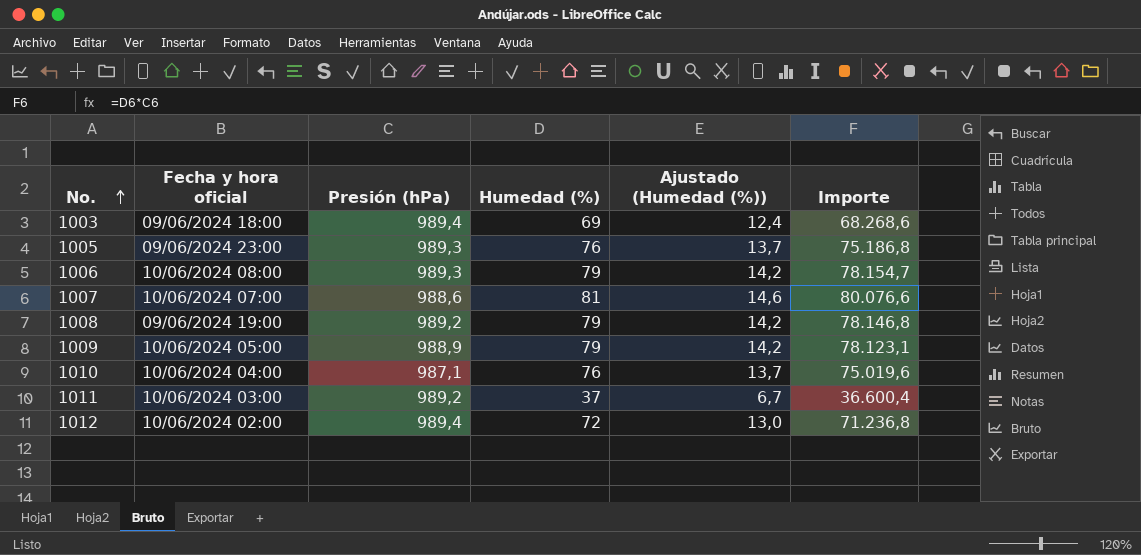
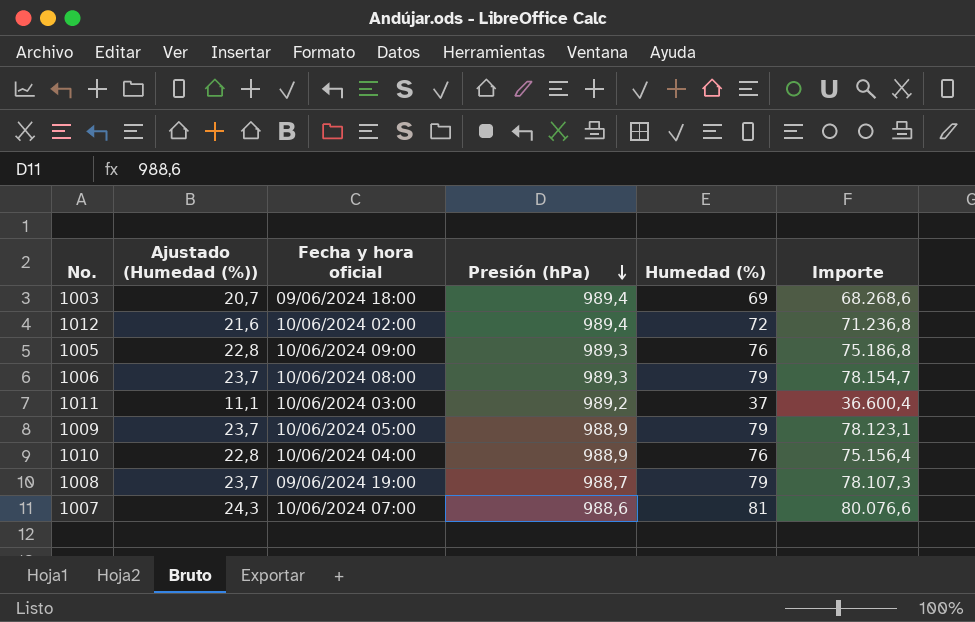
row order: No. ascending -> Presión (hPa) descending
column Ajustado (Humedad (%)) | formula: [Humedad (%)] * 0,18 -> [Humedad (%)] * 0,3
column Ajustado (Humedad (%)) | position: 5 -> 2
1005 | Fecha y hora oficial: 09/06/2024 23:00 -> 10/06/2024 09:00
1010 | Presión (hPa): 987,1 -> 988,9
1010 | Importe: 75.019,6 -> 75.156,4
1008 | Presión (hPa): 989,2 -> 988,7
1008 | Importe: 78.146,8 -> 78.107,3

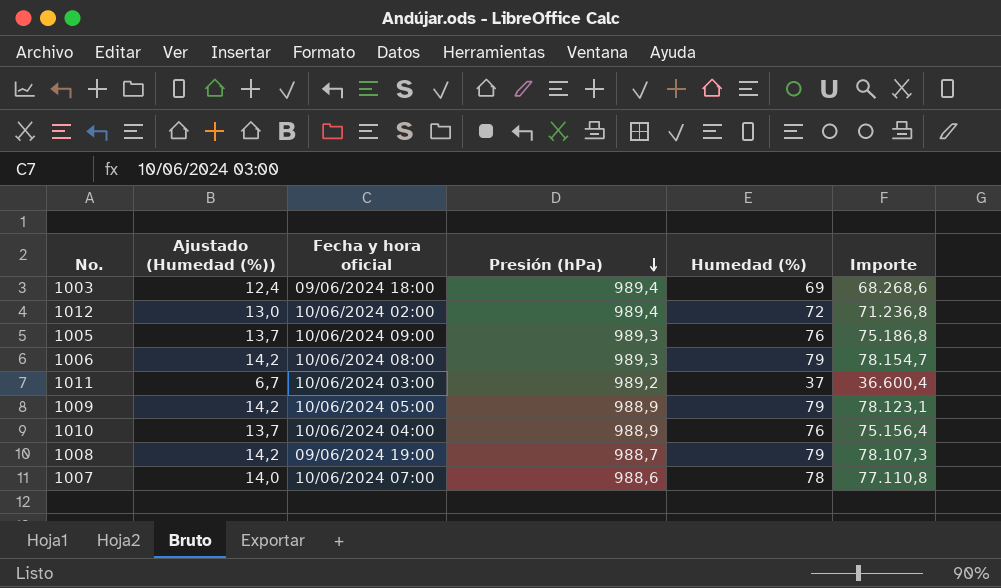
column Ajustado (Humedad (%)) | formula: [Humedad (%)] * 0,3 -> [Humedad (%)] * 0,18
1007 | Humedad (%): 81 -> 78
1007 | Importe: 80.076,6 -> 77.110,8

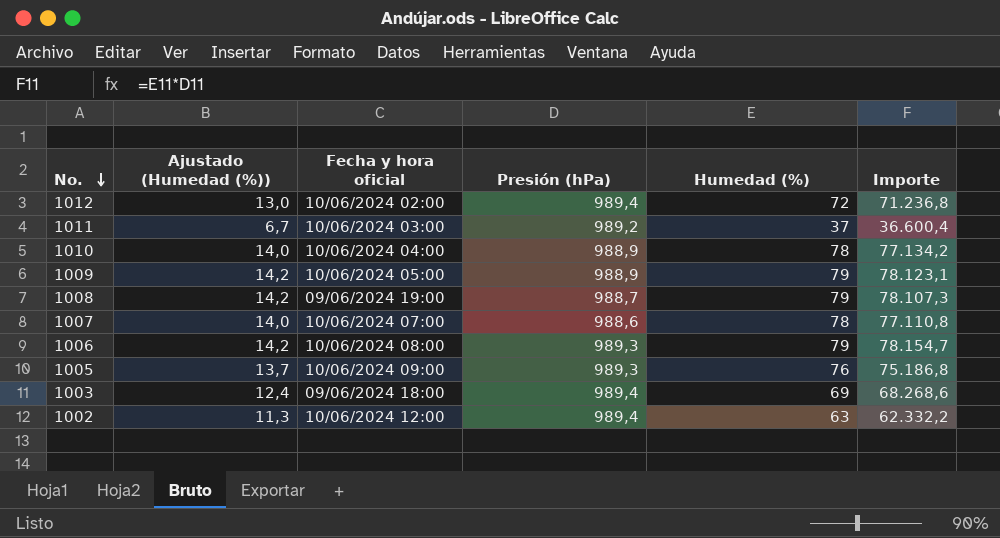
row order: Presión (hPa) descending -> No. descending
1010 | Ajustado (Humedad (%)): 13,7 -> 14,0
1010 | Humedad (%): 76 -> 78
1010 | Importe: 75.156,4 -> 77.134,2
row 1002: none -> 11,3 | 10/06/2024 12:00 | 989,4 | 63 | 62.332,2

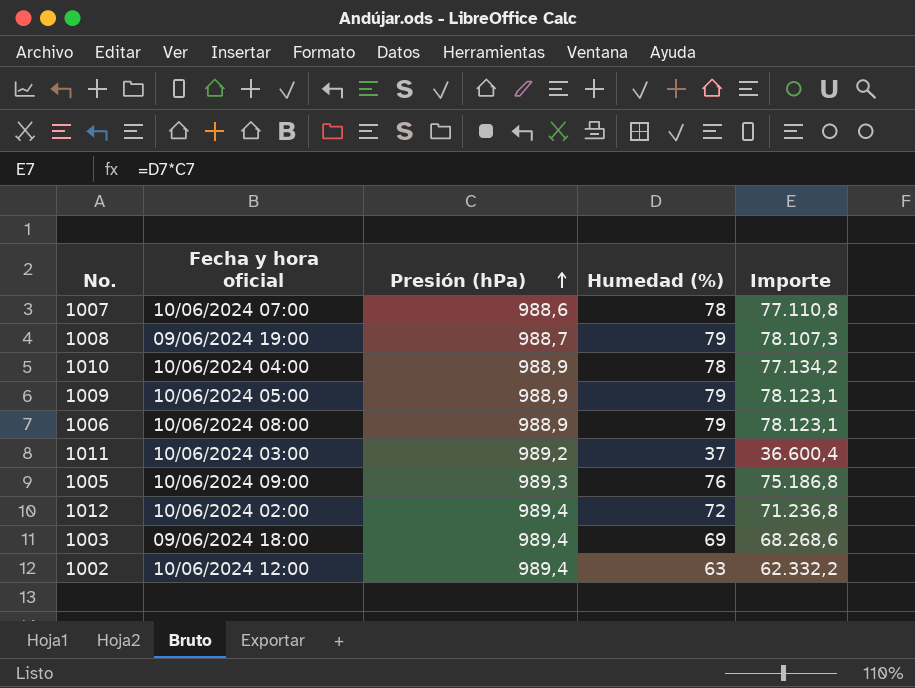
row order: No. descending -> Presión (hPa) ascending
column Ajustado (Humedad (%)) | formula: [Humedad (%)] * 0,18 -> none
1006 | Presión (hPa): 989,3 -> 988,9
1006 | Importe: 78.154,7 -> 78.123,1

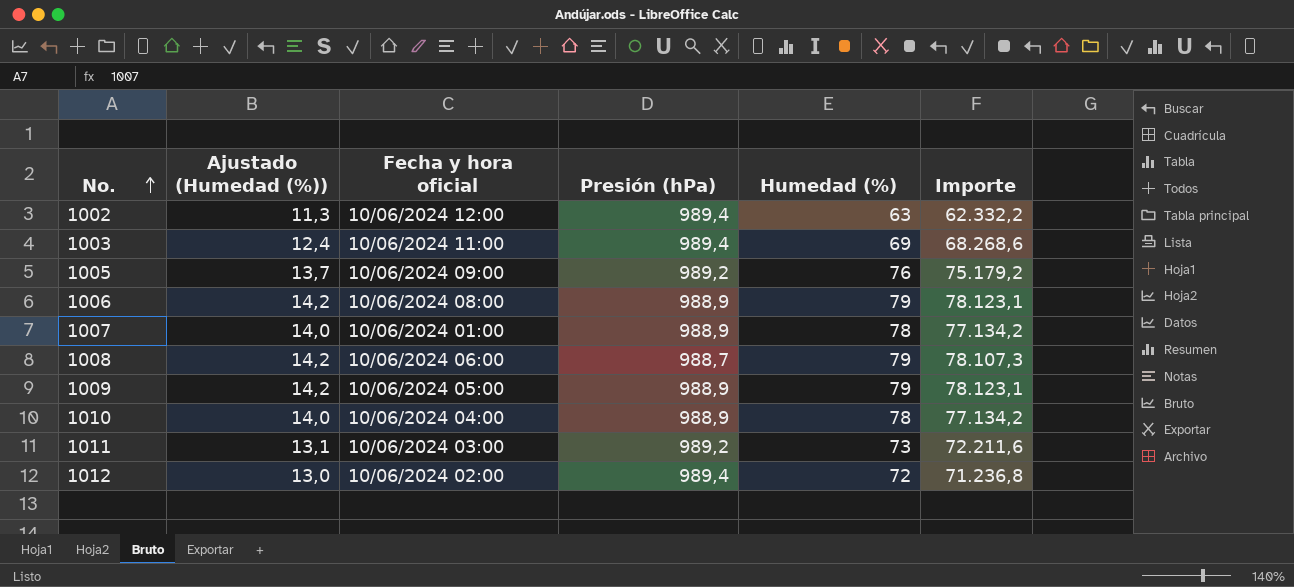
row order: Presión (hPa) ascending -> No. ascending
column Ajustado (Humedad (%)) | formula: none -> [Humedad (%)] * 0,18
1003 | Fecha y hora oficial: 09/06/2024 18:00 -> 10/06/2024 11:00
1005 | Presión (hPa): 989,3 -> 989,2
1005 | Importe: 75.186,8 -> 75.179,2
1007 | Fecha y hora oficial: 10/06/2024 07:00 -> 10/06/2024 01:00
1007 | Presión (hPa): 988,6 -> 988,9
1007 | Importe: 77.110,8 -> 77.134,2
1008 | Fecha y hora oficial: 09/06/2024 19:00 -> 10/06/2024 06:00
1011 | Humedad (%): 37 -> 73
1011 | Importe: 36.600,4 -> 72.211,6

